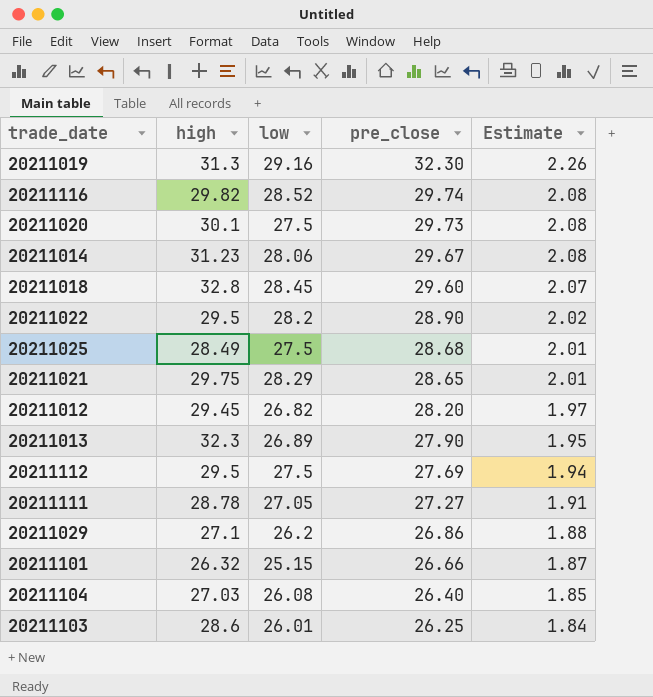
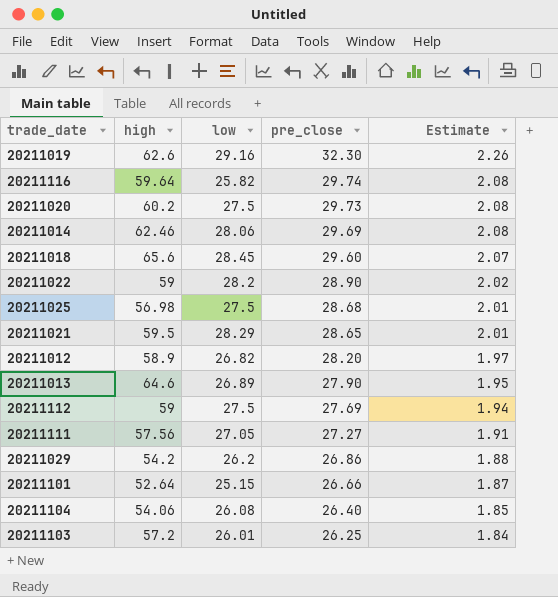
20211019 | high: 31.3 -> 62.6
20211116 | high: 29.82 -> 59.64
20211116 | low: 28.52 -> 25.82
20211020 | high: 30.1 -> 60.2
20211014 | high: 31.23 -> 62.46
20211014 | pre_close: 29.67 -> 29.69
20211018 | high: 32.8 -> 65.6
20211022 | high: 29.5 -> 59
20211025 | high: 28.49 -> 56.98
20211021 | high: 29.75 -> 59.5
20211012 | high: 29.45 -> 58.9
20211013 | high: 32.3 -> 64.6
20211112 | high: 29.5 -> 59
20211111 | high: 28.78 -> 57.56
20211029 | high: 27.1 -> 54.2
20211101 | high: 26.32 -> 52.64
20211104 | high: 27.03 -> 54.06
20211103 | high: 28.6 -> 57.2

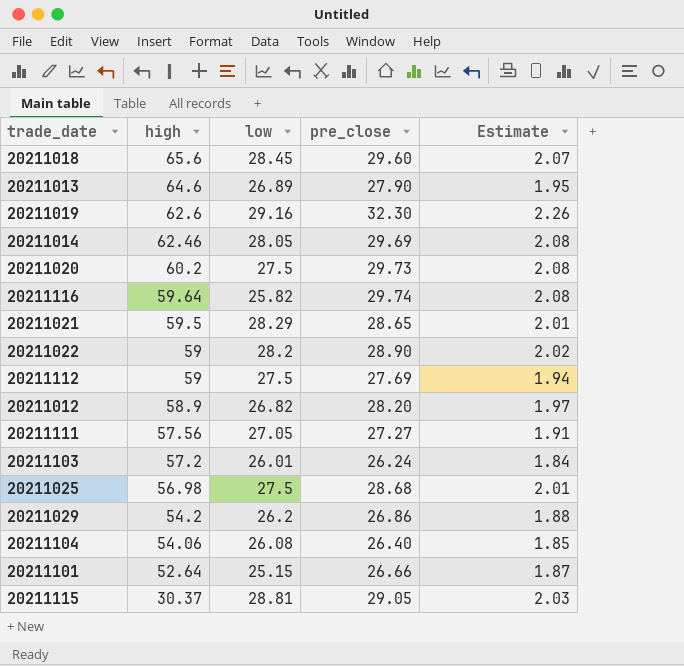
row order: pre_close descending -> high descending
20211014 | low: 28.06 -> 28.05
20211103 | pre_close: 26.25 -> 26.24
row 20211115: none -> 30.37 | 28.81 | 29.05 | 2.03

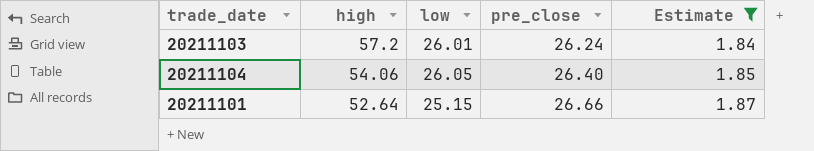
filter: none -> Estimate <= 1.87
20211104 | low: 26.08 -> 26.05

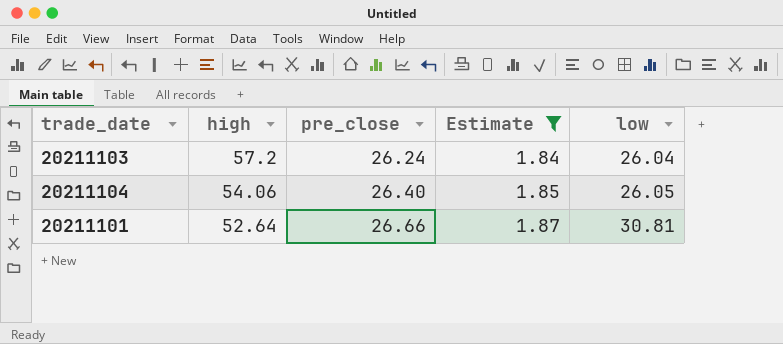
column low | position: 3 -> 5
20211103 | low: 26.01 -> 26.04
20211101 | low: 25.15 -> 30.81

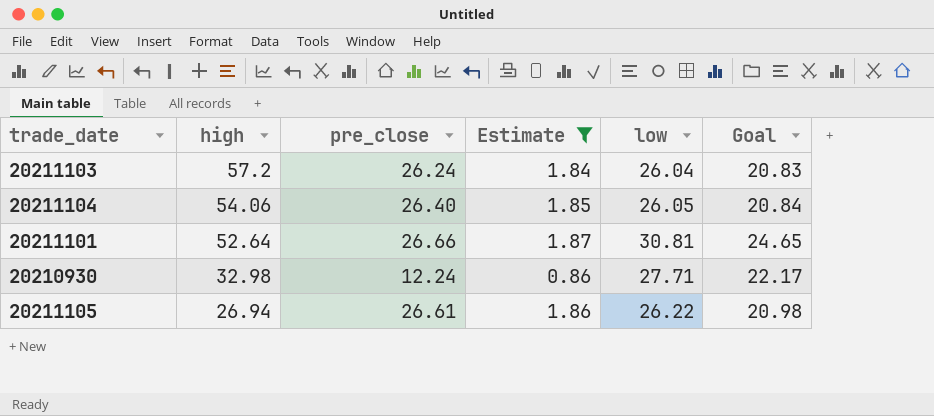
column Goal | formula: none -> [low] * 0.8
row 20210930: none -> 32.98 | 12.24 | 0.86 | 27.71 | 22.17
row 20211105: none -> 26.94 | 26.61 | 1.86 | 26.22 | 20.98

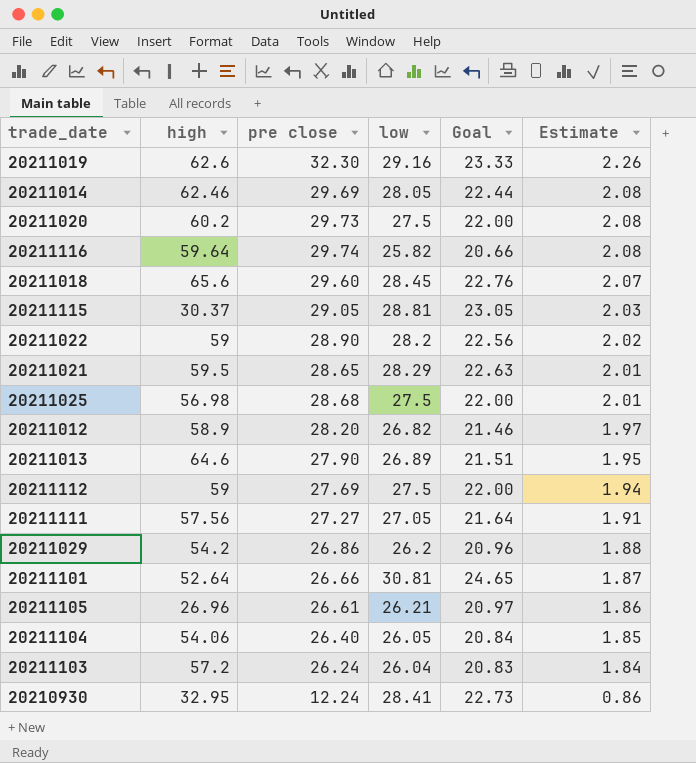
filter: Estimate <= 1.87 -> none
row order: high descending -> Estimate descending
column name: pre_close -> pre close
column Estimate | position: 4 -> 6
20211105 | high: 26.94 -> 26.96
20211105 | low: 26.22 -> 26.21
20211105 | Goal: 20.98 -> 20.97
20210930 | high: 32.98 -> 32.95
20210930 | low: 27.71 -> 28.41
20210930 | Goal: 22.17 -> 22.73

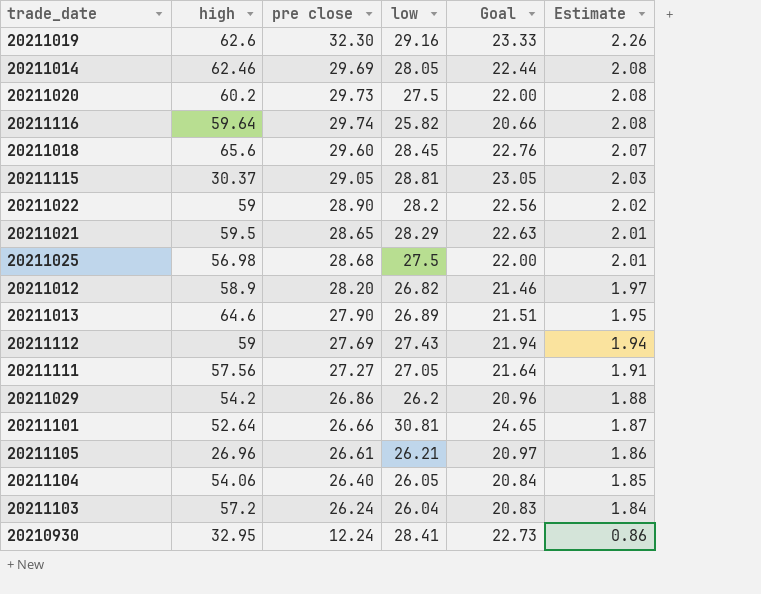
20211112 | low: 27.5 -> 27.43
20211112 | Goal: 22.00 -> 21.94

